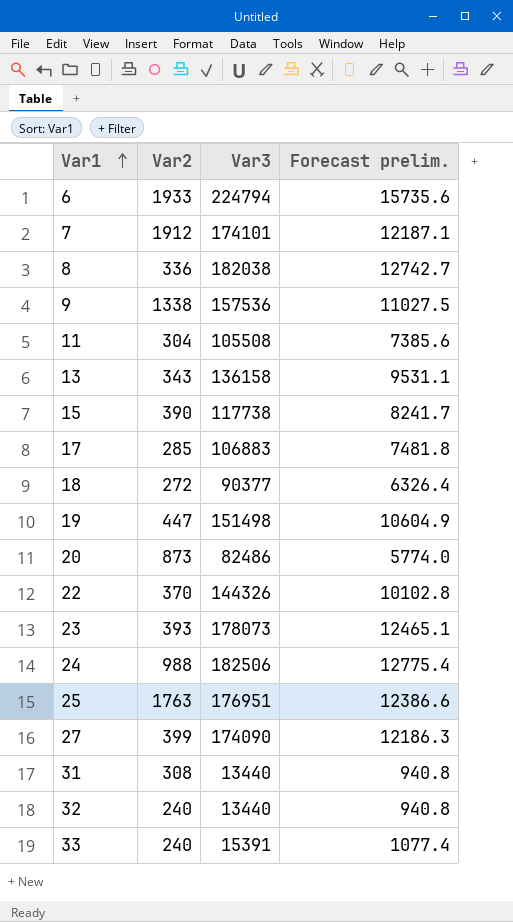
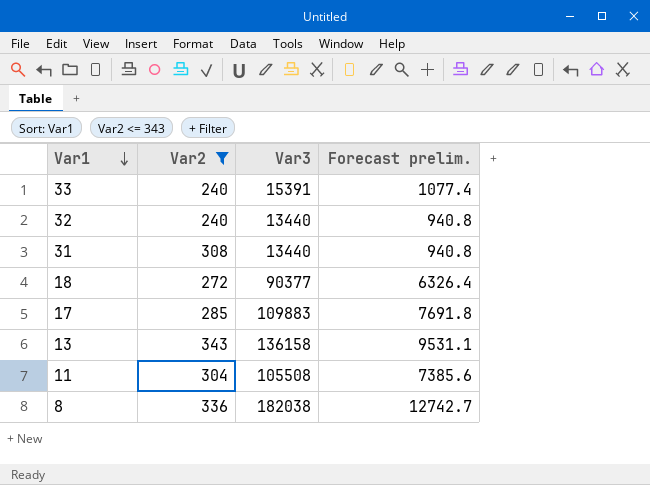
filter: none -> Var2 <= 343
row order: Var1 ascending -> Var1 descending
17 | Var3: 106883 -> 109883
17 | Forecast prelim.: 7481.8 -> 7691.8

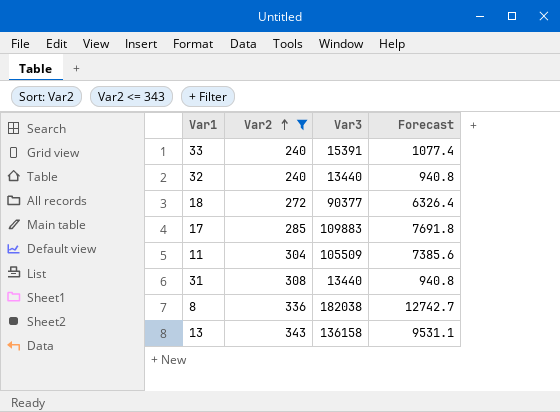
row order: Var1 descending -> Var2 ascending
column name: Forecast prelim. -> Forecast
11 | Var3: 105508 -> 105509

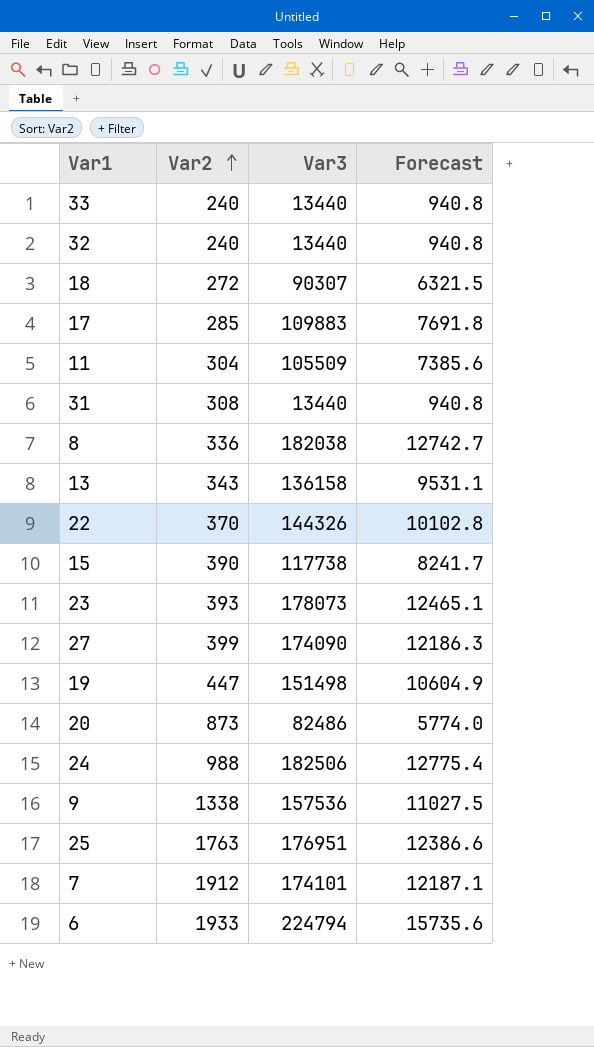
filter: Var2 <= 343 -> none
33 | Var3: 15391 -> 13440
33 | Forecast: 1077.4 -> 940.8
18 | Var3: 90377 -> 90307
18 | Forecast: 6326.4 -> 6321.5

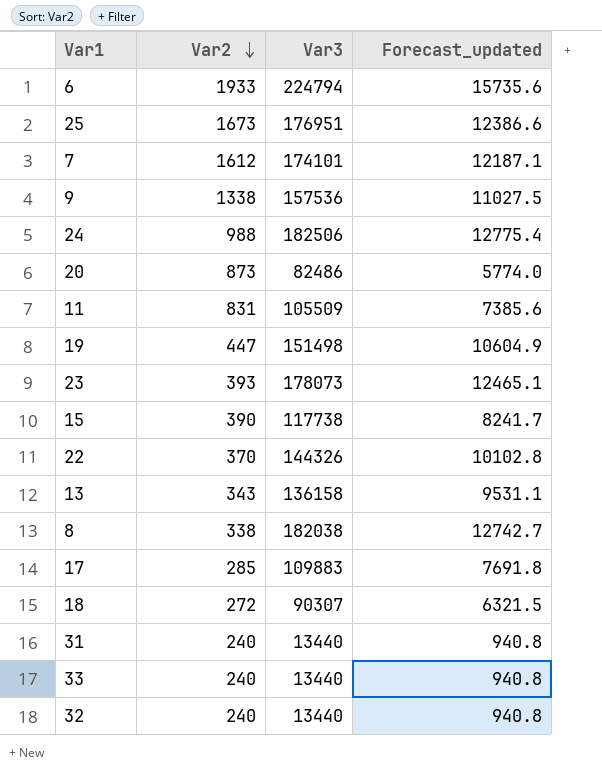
row order: Var2 ascending -> Var2 descending
column name: Forecast -> Forecast_updated
row 27: 399 | 174090 | 12186.3 -> none
25 | Var2: 1763 -> 1673
7 | Var2: 1912 -> 1612
11 | Var2: 304 -> 831
8 | Var2: 336 -> 338
31 | Var2: 308 -> 240

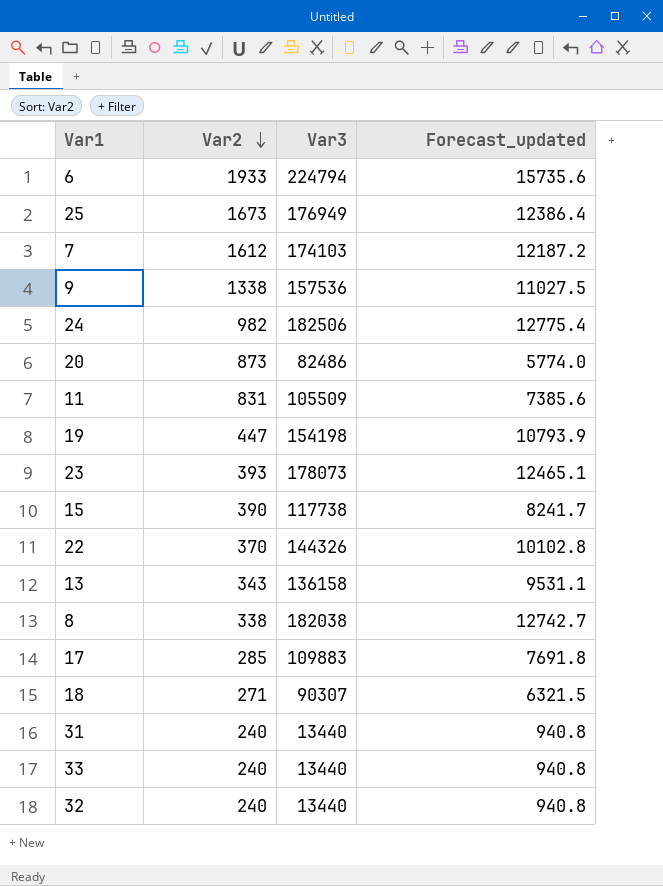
25 | Var3: 176951 -> 176949
25 | Forecast_updated: 12386.6 -> 12386.4
7 | Var3: 174101 -> 174103
7 | Forecast_updated: 12187.1 -> 12187.2
24 | Var2: 988 -> 982
19 | Var3: 151498 -> 154198
19 | Forecast_updated: 10604.9 -> 10793.9
18 | Var2: 272 -> 271

